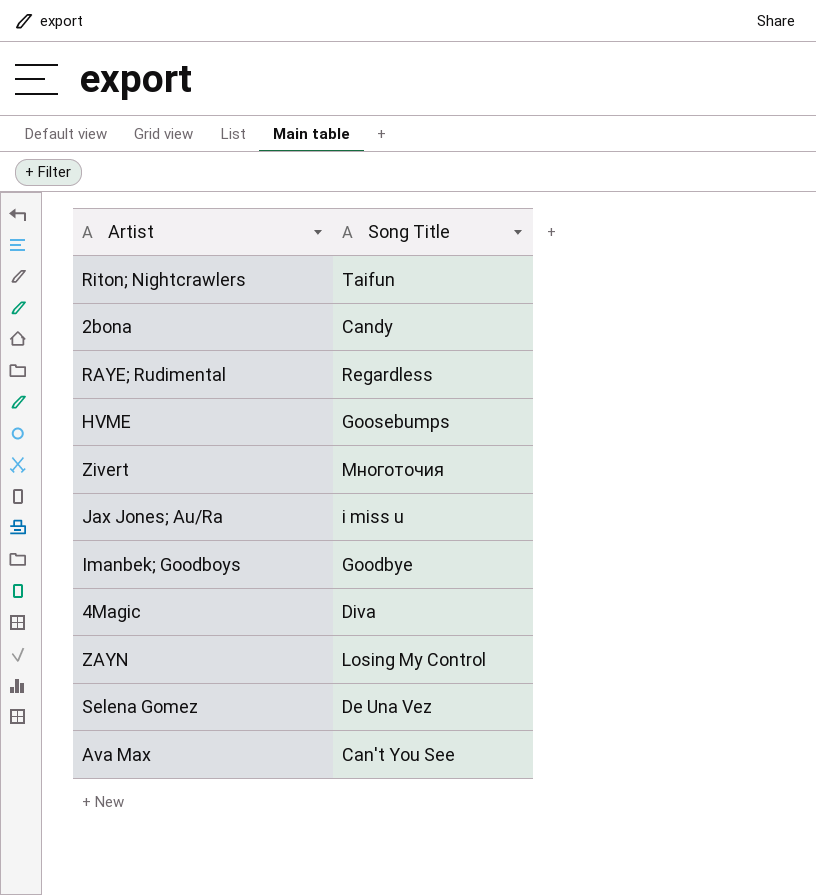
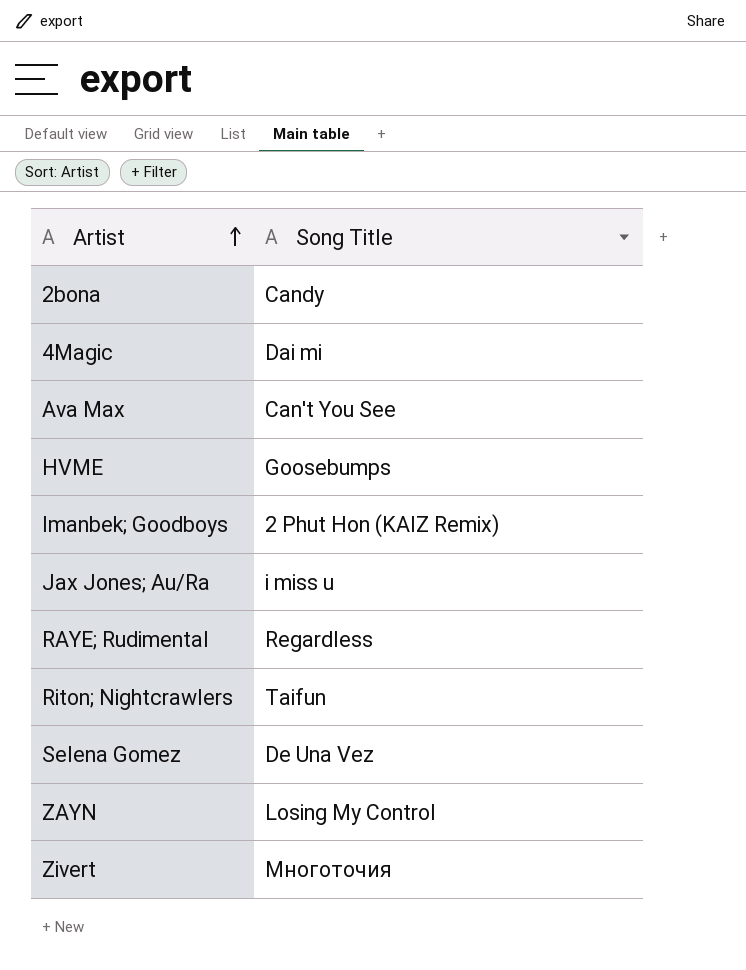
row order: none -> Artist ascending
4Magic | Song Title: Diva -> Dai mi
Imanbek; Goodboys | Song Title: Goodbye -> 2 Phut Hon (KAIZ Remix)

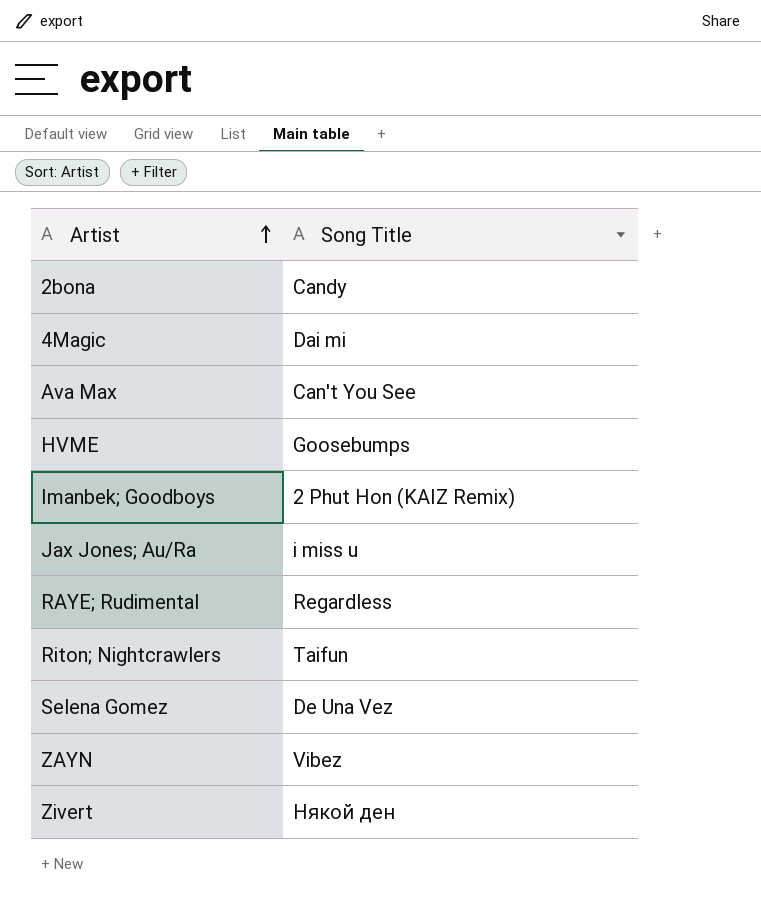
ZAYN | Song Title: Losing My Control -> Vibez
Zivert | Song Title: Многоточия -> Някой ден

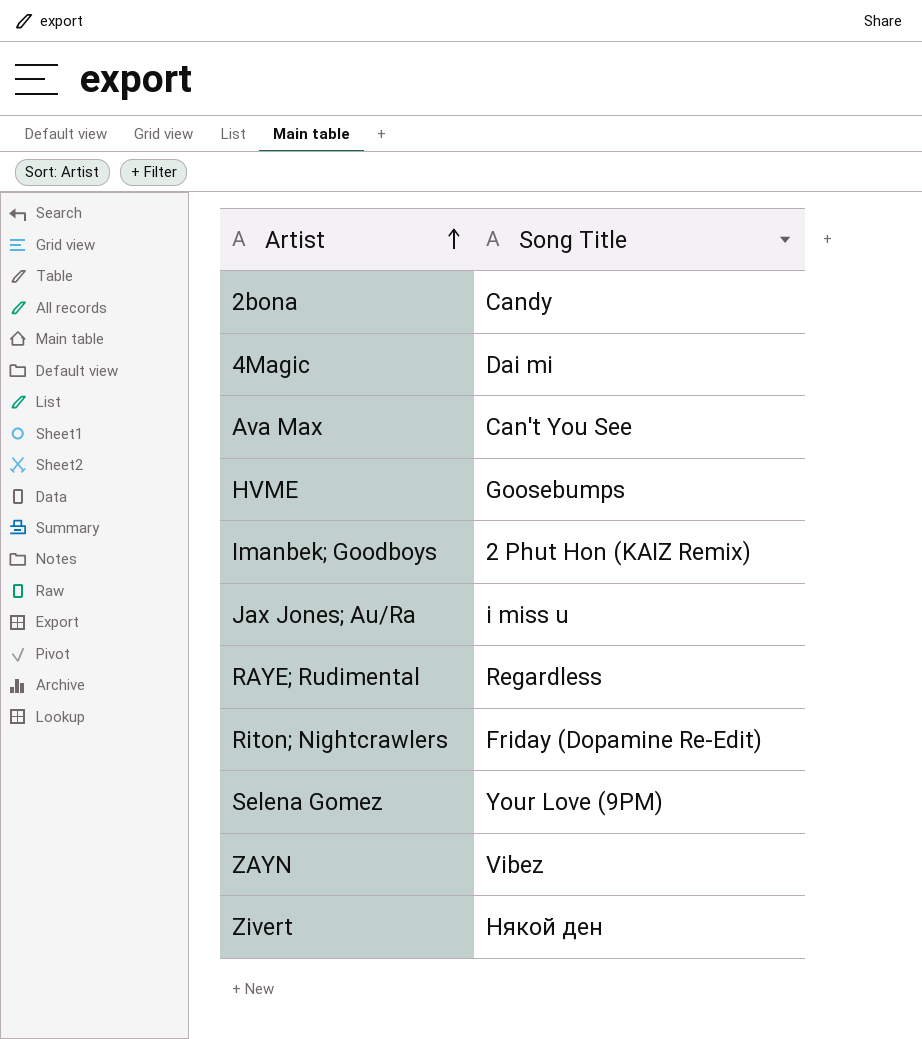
Riton; Nightcrawlers | Song Title: Taifun -> Friday (Dopamine Re-Edit)
Selena Gomez | Song Title: De Una Vez -> Your Love (9PM)

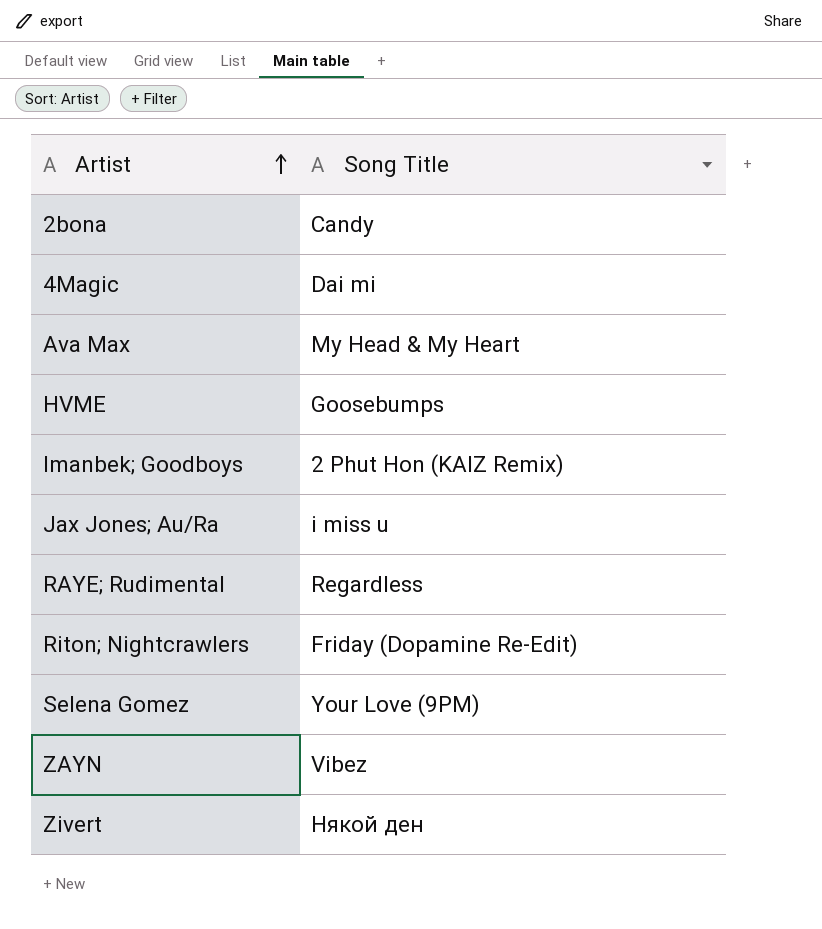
Ava Max | Song Title: Can't You See -> My Head & My Heart

